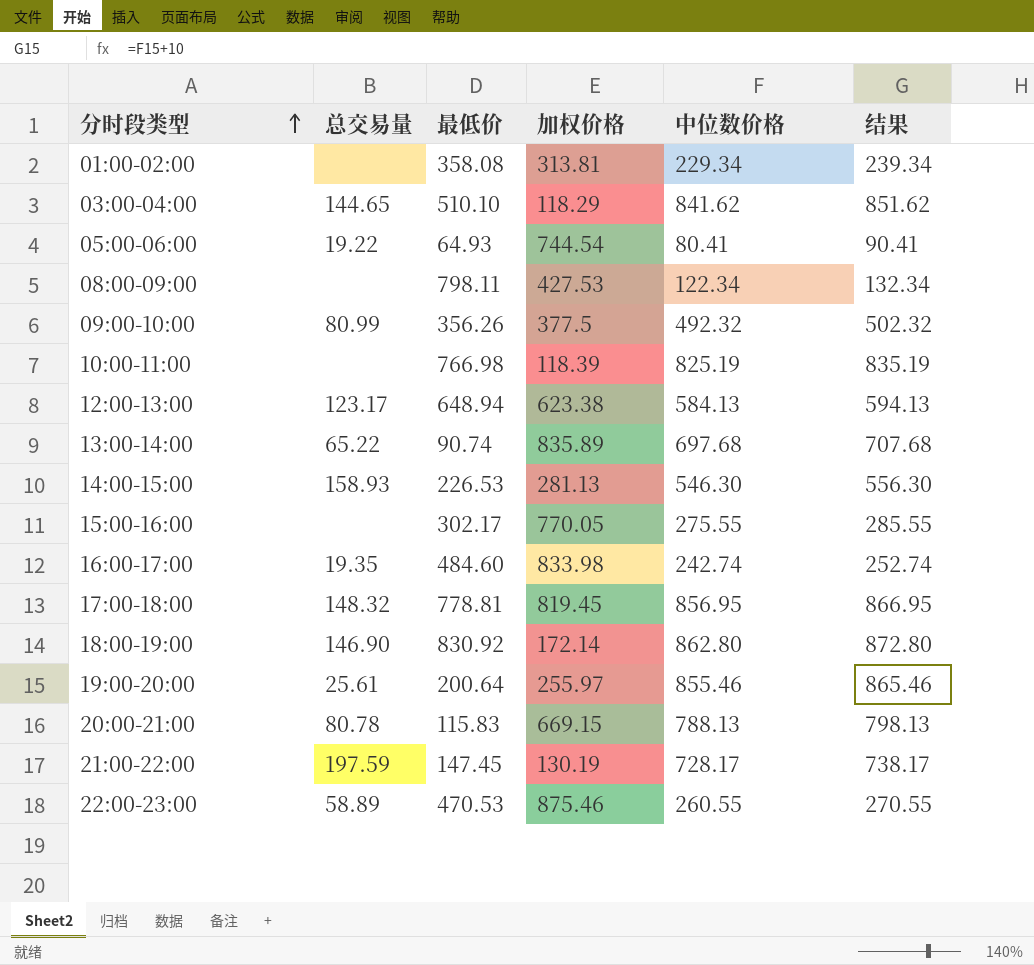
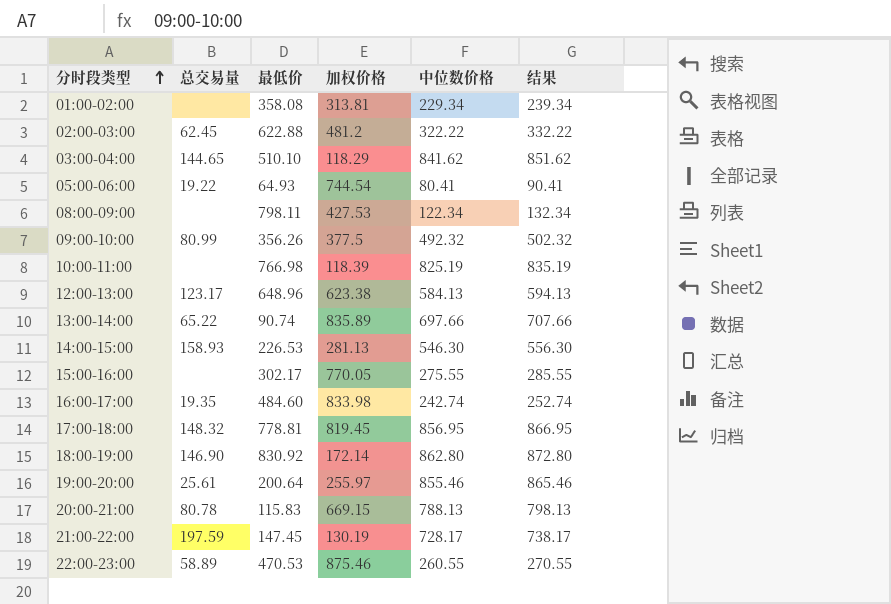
row 02:00-03:00: none -> 62.45 | 622.88 | 481.2 | 322.22 | 332.22
12:00-13:00 | 最低价: 648.94 -> 648.96
13:00-14:00 | 中位数价格: 697.68 -> 697.66
13:00-14:00 | 结果: 707.68 -> 707.66

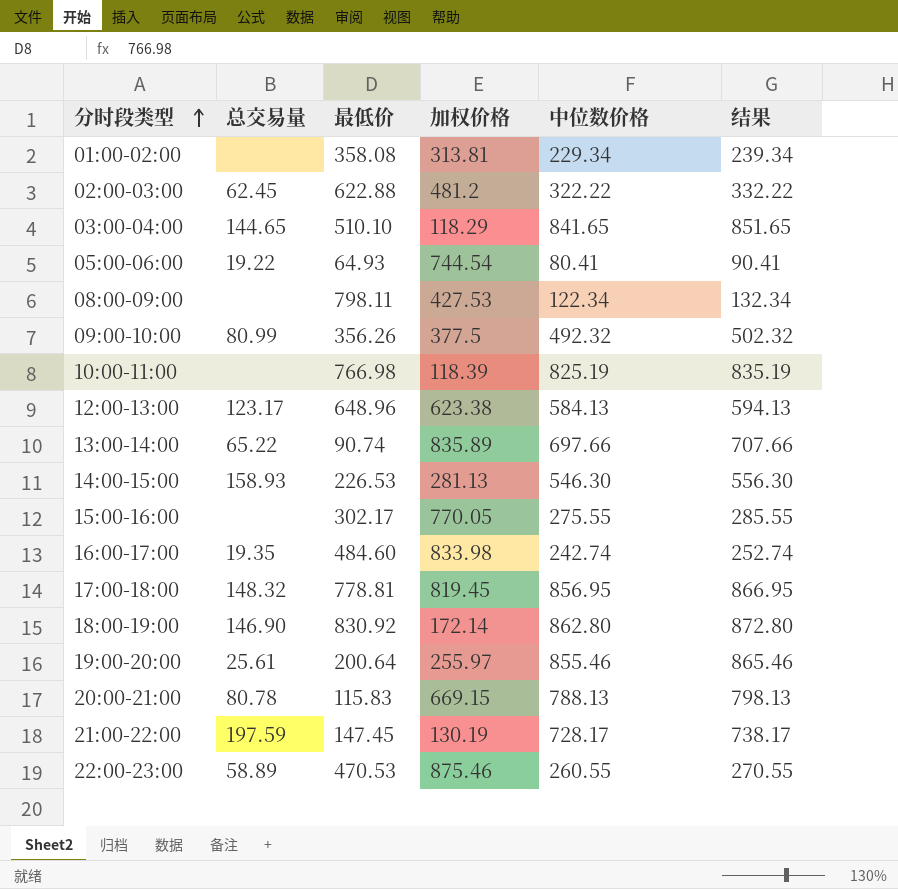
03:00-04:00 | 中位数价格: 841.62 -> 841.65
03:00-04:00 | 结果: 851.62 -> 851.65

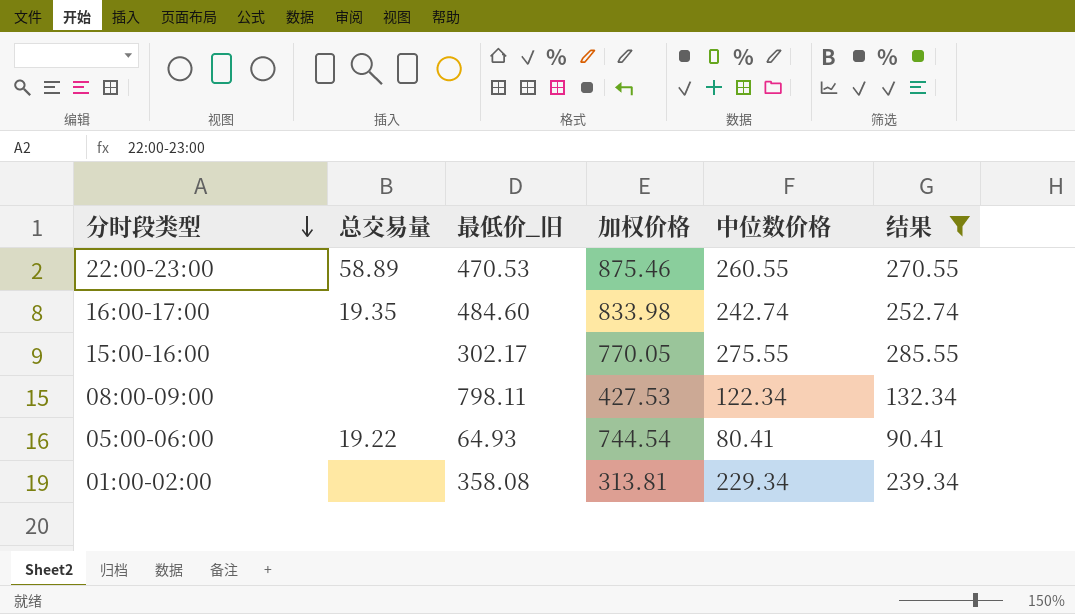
filter: none -> 结果 <= 285.55
row order: 分时段类型 ascending -> 分时段类型 descending
column name: 最低价 -> 最低价_旧

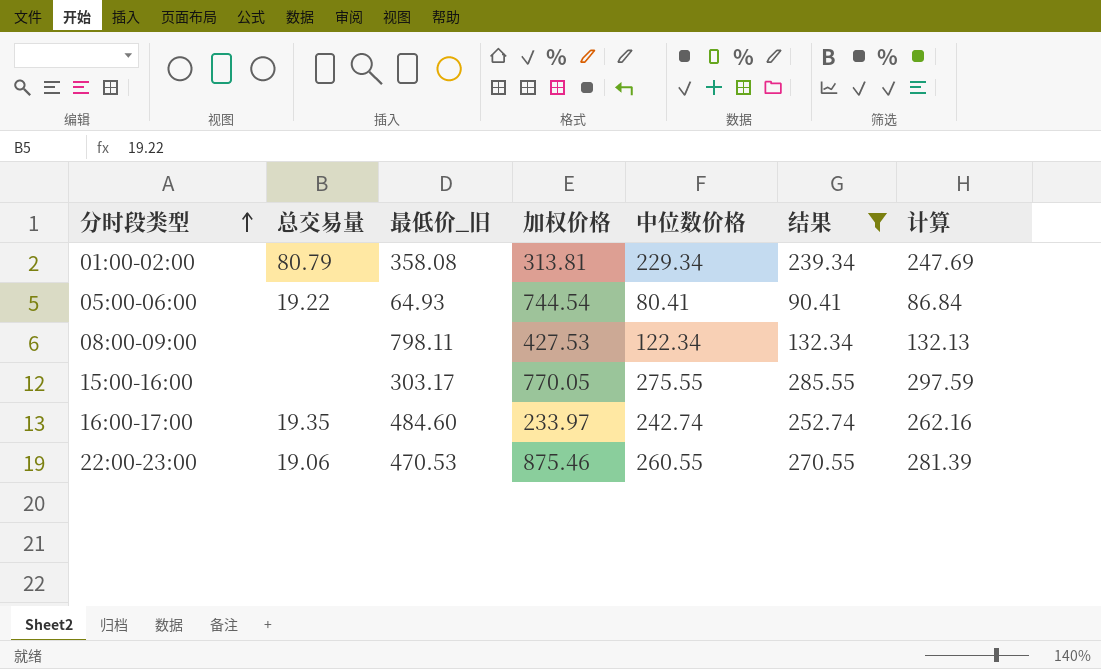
row order: 分时段类型 descending -> 分时段类型 ascending
column 计算 | formula: none -> [中位数价格] * 1.08
01:00-02:00 | 总交易量: none -> 80.79
15:00-16:00 | 最低价_旧: 302.17 -> 303.17
16:00-17:00 | 加权价格: 833.98 -> 233.97
22:00-23:00 | 总交易量: 58.89 -> 19.06

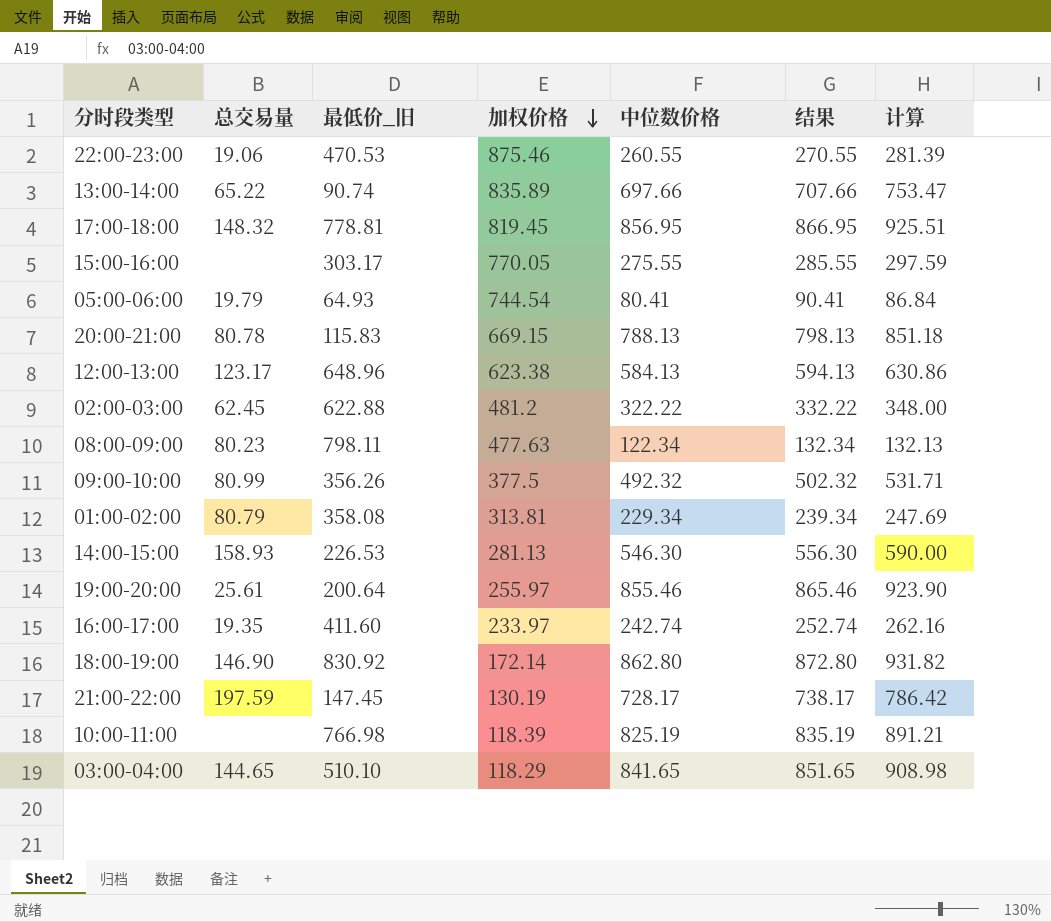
filter: 结果 <= 285.55 -> none
row order: 分时段类型 ascending -> 加权价格 descending
05:00-06:00 | 总交易量: 19.22 -> 19.79
08:00-09:00 | 总交易量: none -> 80.23
08:00-09:00 | 加权价格: 427.53 -> 477.63
16:00-17:00 | 最低价_旧: 484.60 -> 411.60

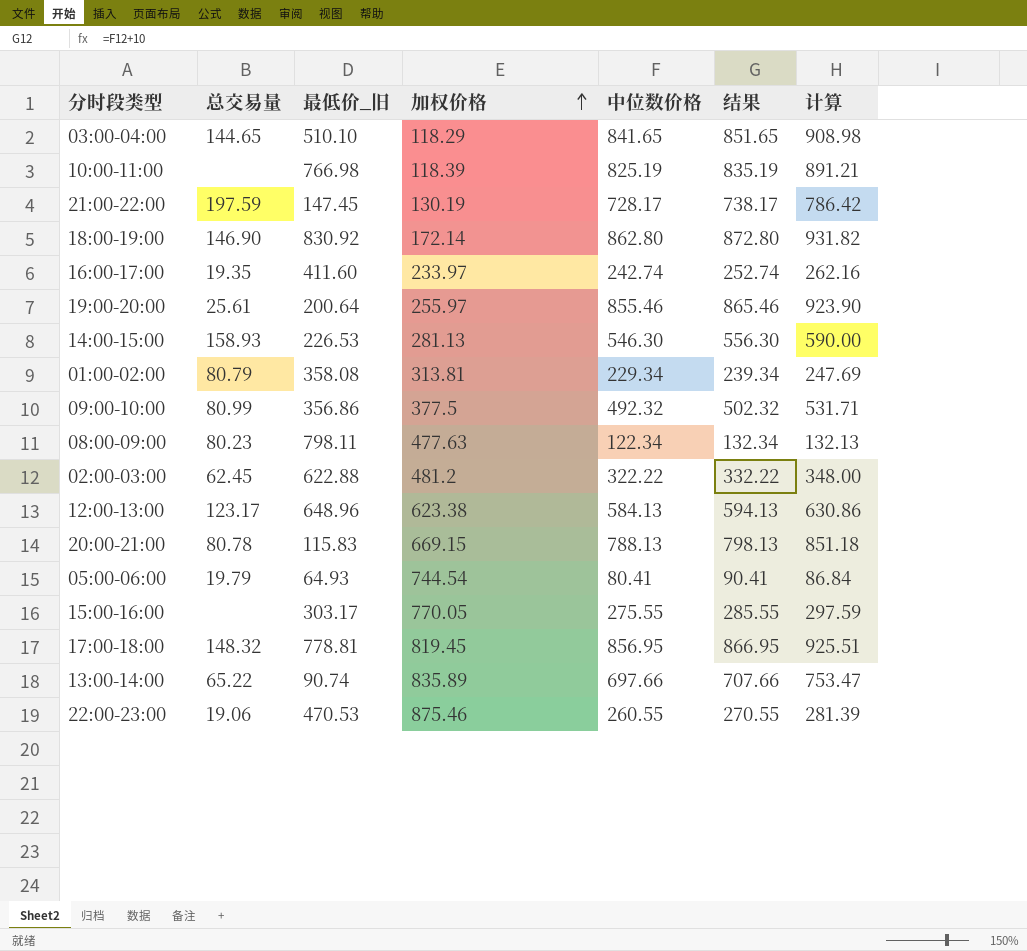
row order: 加权价格 descending -> 加权价格 ascending
09:00-10:00 | 最低价_旧: 356.26 -> 356.86

